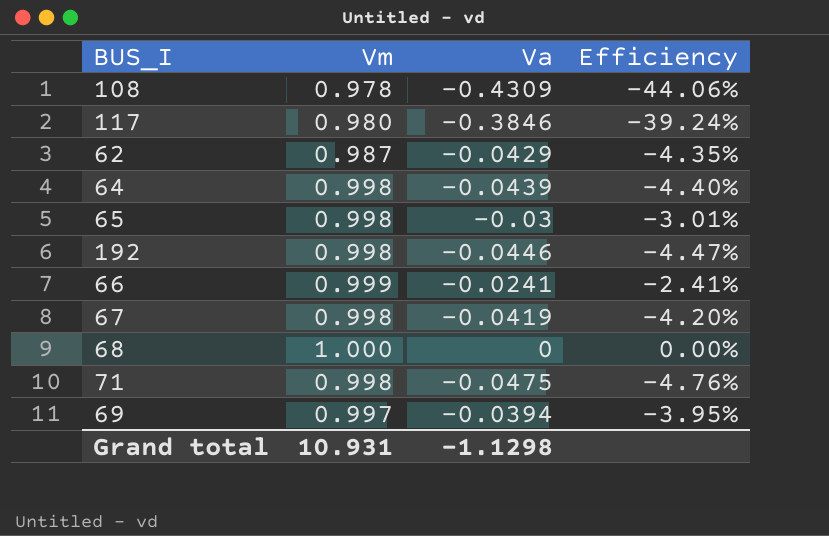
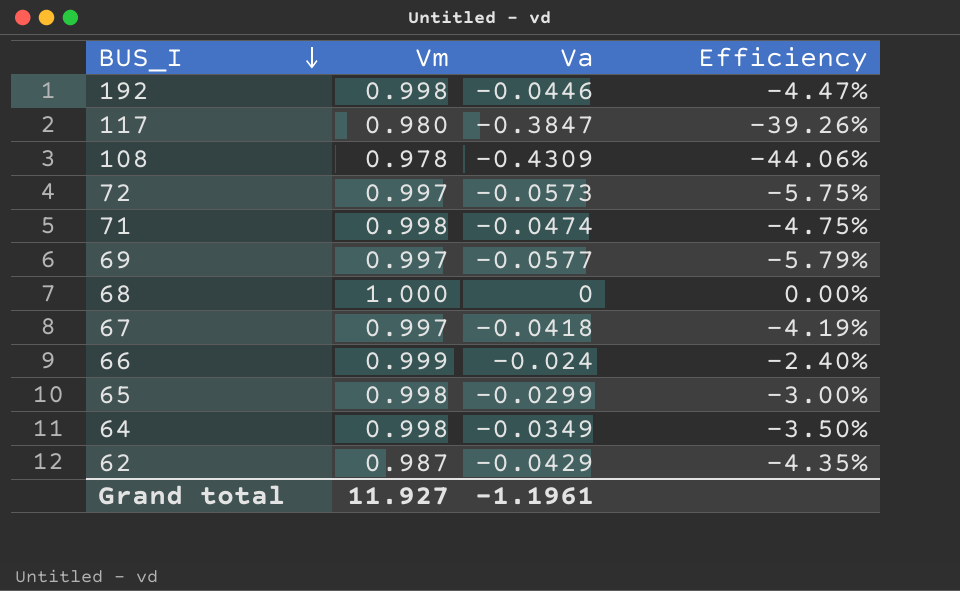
row order: none -> BUS_I descending
117 | Va: -0.3846 -> -0.3847
117 | Efficiency: -39.24% -> -39.26%
row 72: none -> 0.997 | -0.0573 | -5.75%
71 | Va: -0.0475 -> -0.0474
71 | Efficiency: -4.76% -> -4.75%
69 | Va: -0.0394 -> -0.0577
69 | Efficiency: -3.95% -> -5.79%
67 | Vm: 0.998 -> 0.997
67 | Va: -0.0419 -> -0.0418
67 | Efficiency: -4.20% -> -4.19%
66 | Va: -0.0241 -> -0.024
66 | Efficiency: -2.41% -> -2.40%
65 | Va: -0.03 -> -0.0299
65 | Efficiency: -3.01% -> -3.00%
64 | Va: -0.0439 -> -0.0349
64 | Efficiency: -4.40% -> -3.50%
Grand total | Vm: 10.931 -> 11.927
Grand total | Va: -1.1298 -> -1.1961

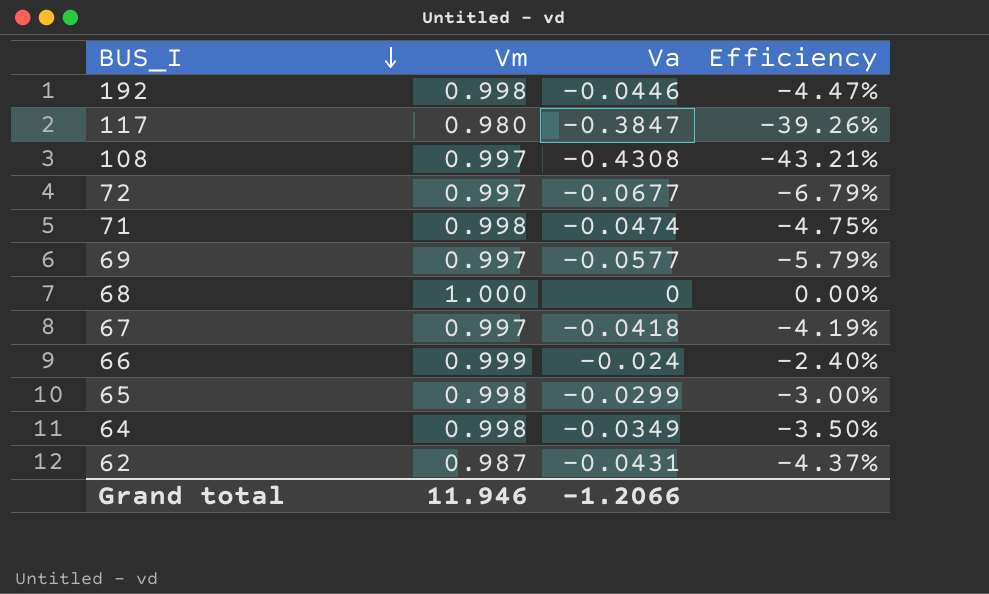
108 | Vm: 0.978 -> 0.997
108 | Va: -0.4309 -> -0.4308
108 | Efficiency: -44.06% -> -43.21%
72 | Va: -0.0573 -> -0.0677
72 | Efficiency: -5.75% -> -6.79%
62 | Va: -0.0429 -> -0.0431
62 | Efficiency: -4.35% -> -4.37%
Grand total | Vm: 11.927 -> 11.946
Grand total | Va: -1.1961 -> -1.2066

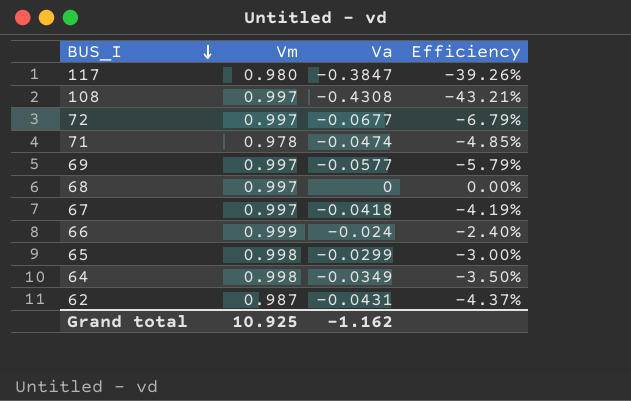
row 192: 0.998 | -0.0446 | -4.47% -> none
71 | Vm: 0.998 -> 0.978
71 | Efficiency: -4.75% -> -4.85%
68 | Vm: 1.000 -> 0.997
Grand total | Vm: 11.946 -> 10.925
Grand total | Va: -1.2066 -> -1.162

